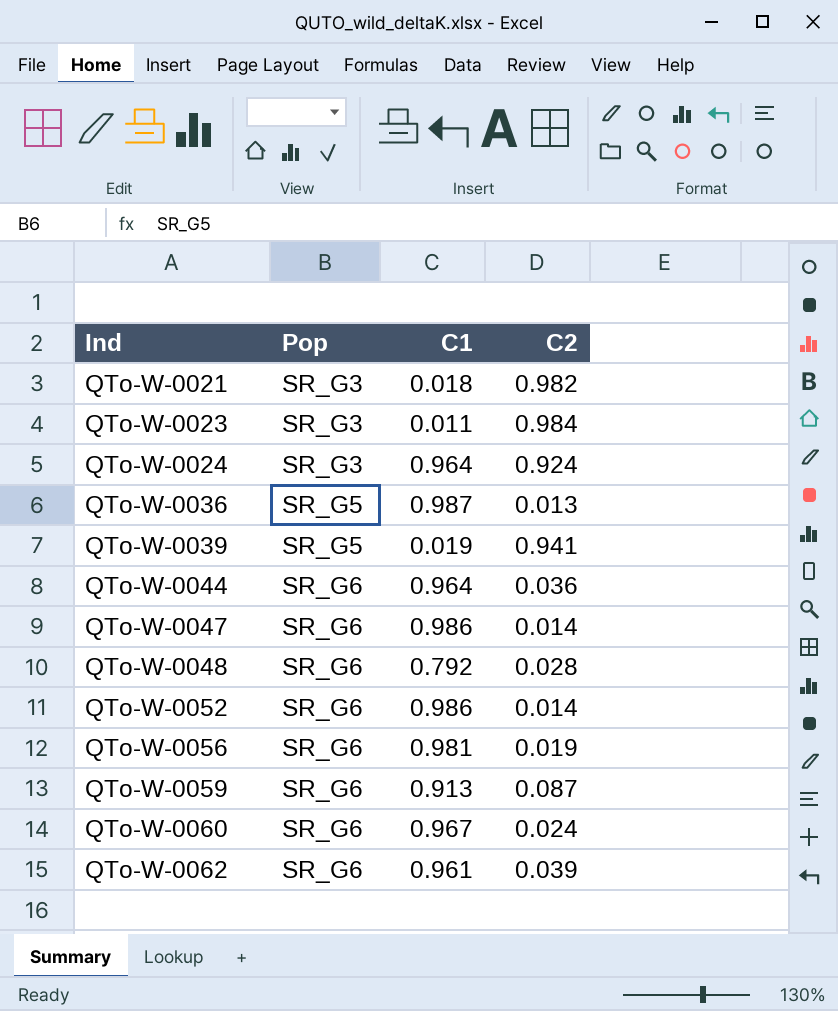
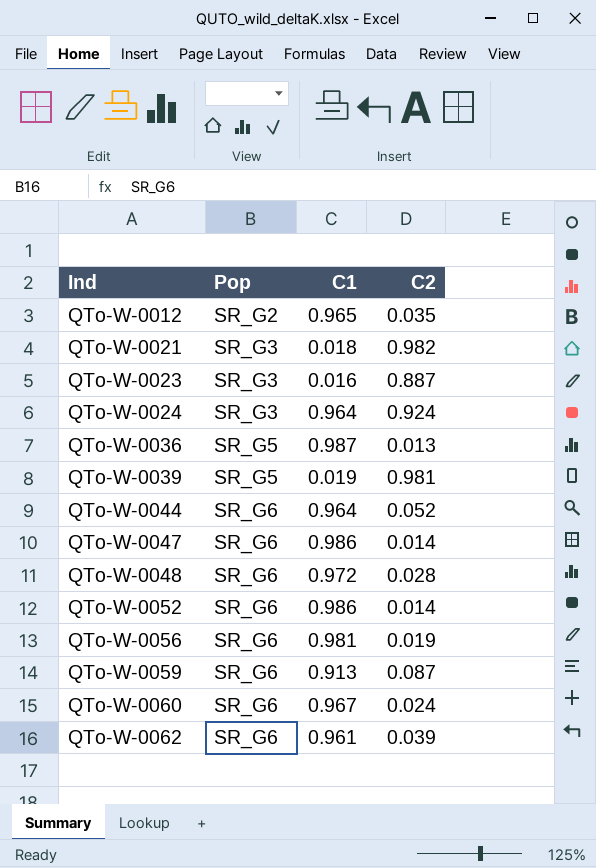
row QTo-W-0012: none -> SR_G2 | 0.965 | 0.035
QTo-W-0023 | C1: 0.011 -> 0.016
QTo-W-0023 | C2: 0.984 -> 0.887
QTo-W-0039 | C2: 0.941 -> 0.981
QTo-W-0044 | C2: 0.036 -> 0.052
QTo-W-0048 | C1: 0.792 -> 0.972

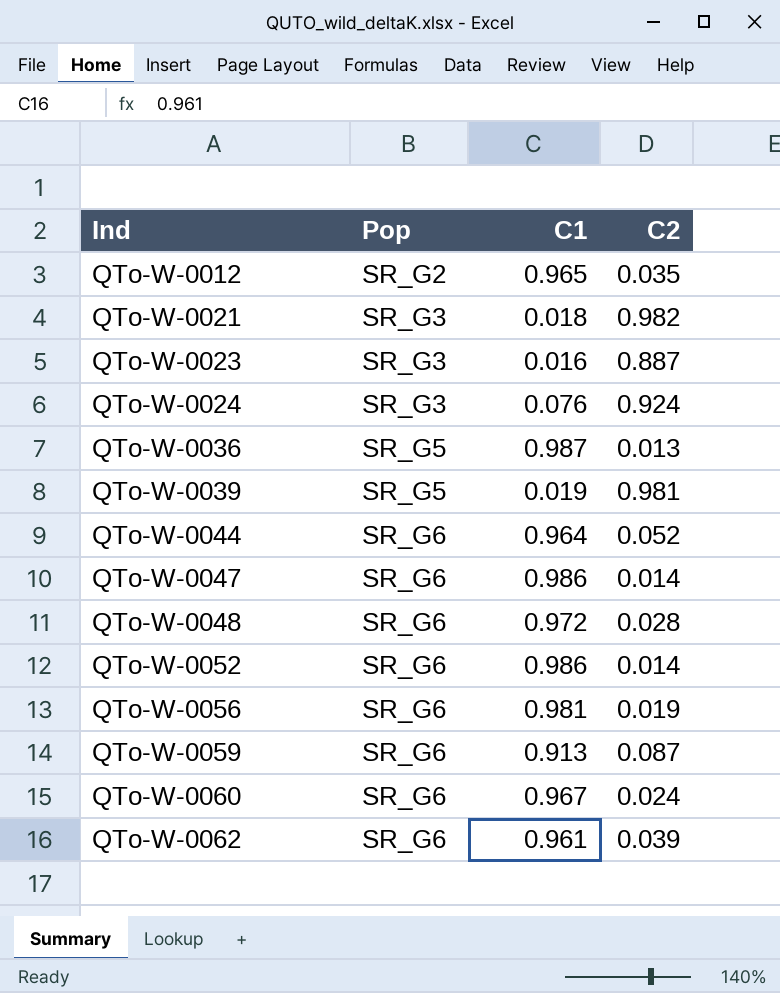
QTo-W-0024 | C1: 0.964 -> 0.076

